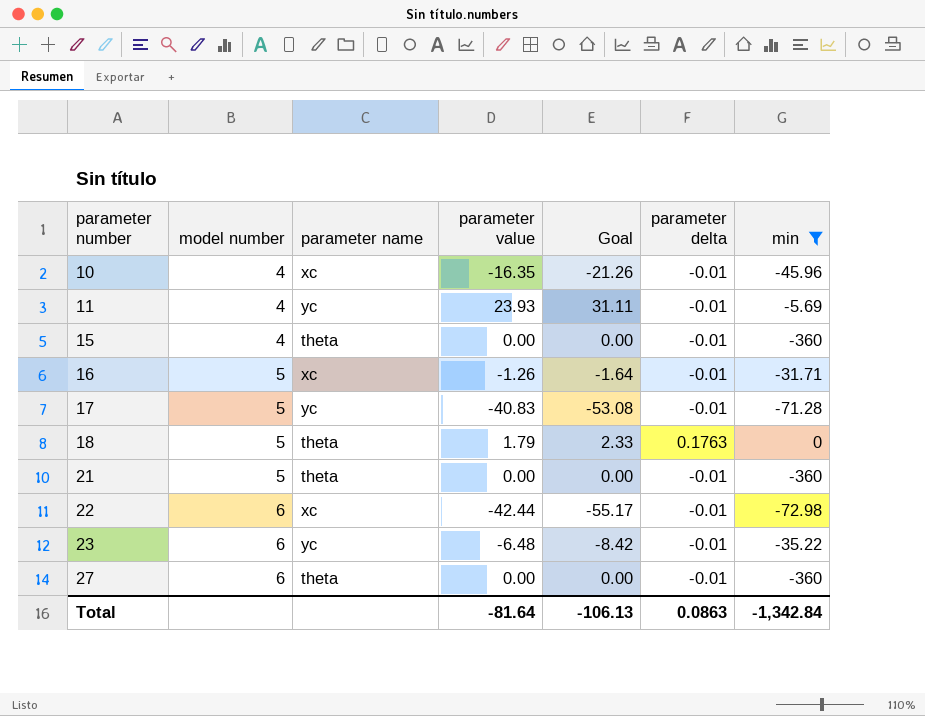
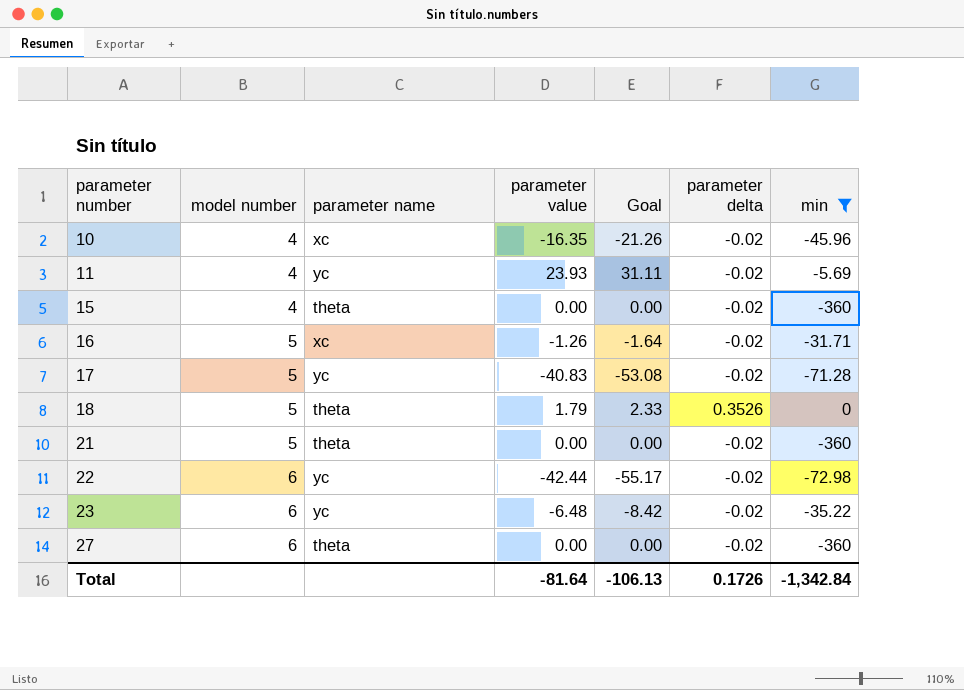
10 | parameter delta: -0.01 -> -0.02
11 | parameter delta: -0.01 -> -0.02
15 | parameter delta: -0.01 -> -0.02
16 | parameter delta: -0.01 -> -0.02
17 | parameter delta: -0.01 -> -0.02
18 | parameter delta: 0.1763 -> 0.3526
21 | parameter delta: -0.01 -> -0.02
22 | parameter name: xc -> yc
22 | parameter delta: -0.01 -> -0.02
23 | parameter delta: -0.01 -> -0.02
27 | parameter delta: -0.01 -> -0.02
Total | parameter delta: 0.0863 -> 0.1726

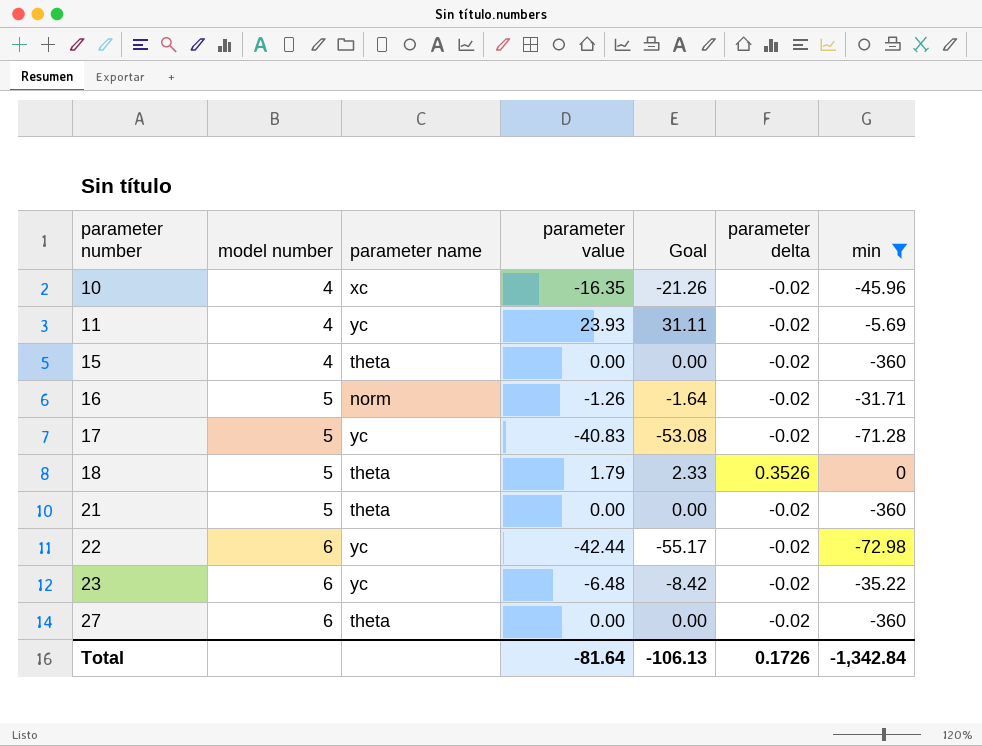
16 | parameter name: xc -> norm

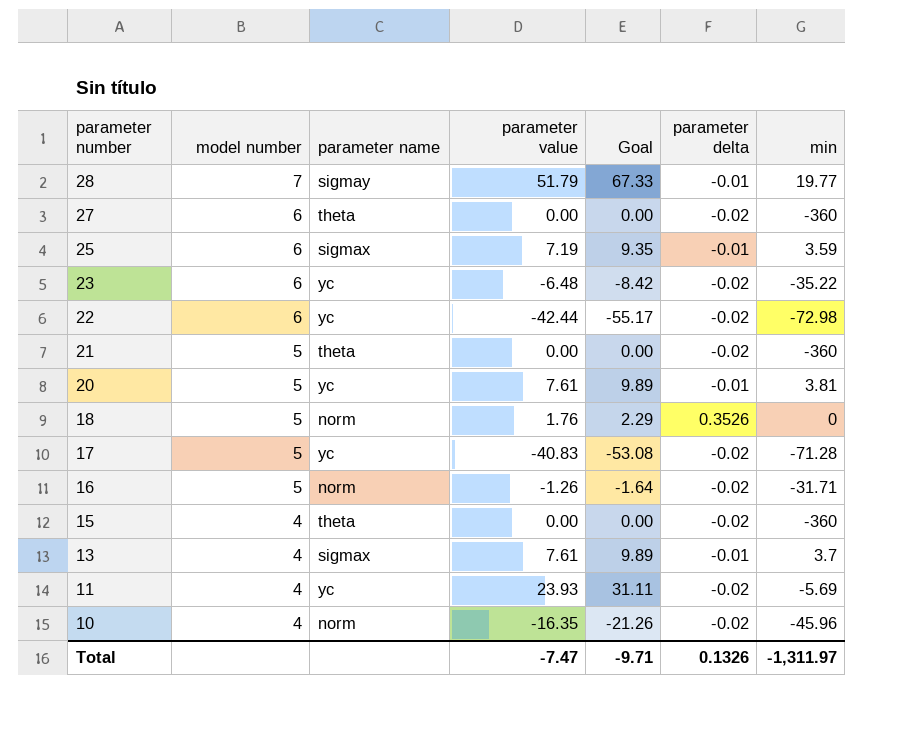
filter: min <= 0 -> none
row order: parameter number ascending -> parameter number descending
18 | parameter name: theta -> norm
18 | parameter value: 1.79 -> 1.76
18 | Goal: 2.33 -> 2.29
10 | parameter name: xc -> norm
Total | parameter value: -81.64 -> -7.47
Total | Goal: -106.13 -> -9.71
Total | parameter delta: 0.1726 -> 0.1326
Total | min: -1,342.84 -> -1,311.97

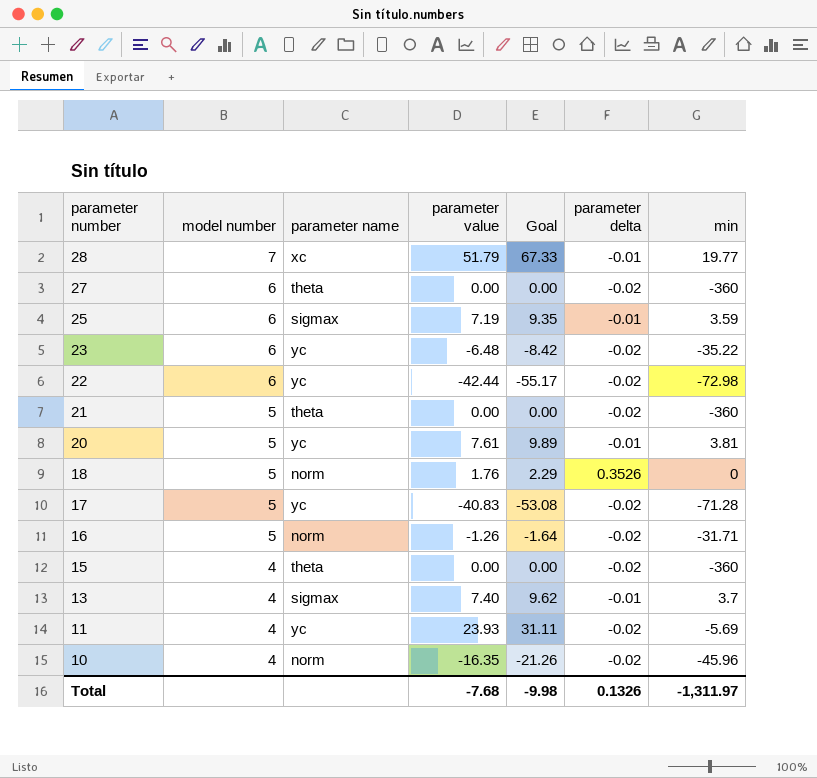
28 | parameter name: sigmay -> xc
13 | parameter value: 7.61 -> 7.40
13 | Goal: 9.89 -> 9.62
Total | parameter value: -7.47 -> -7.68
Total | Goal: -9.71 -> -9.98

